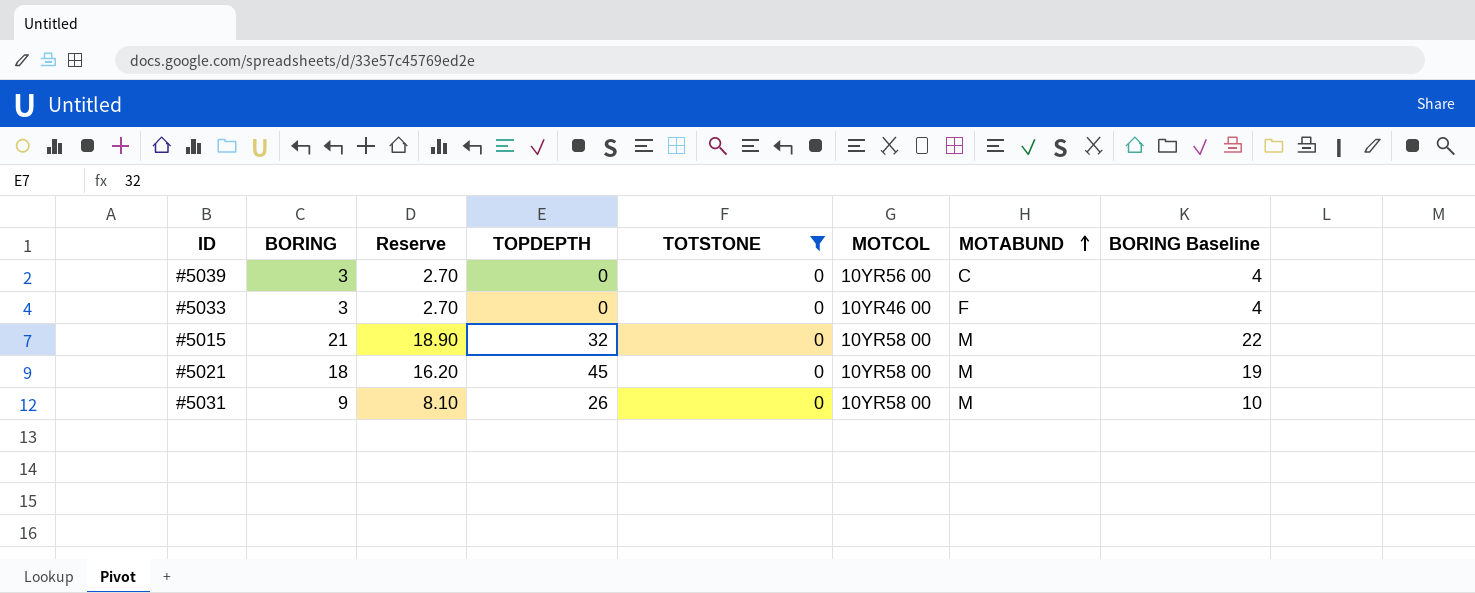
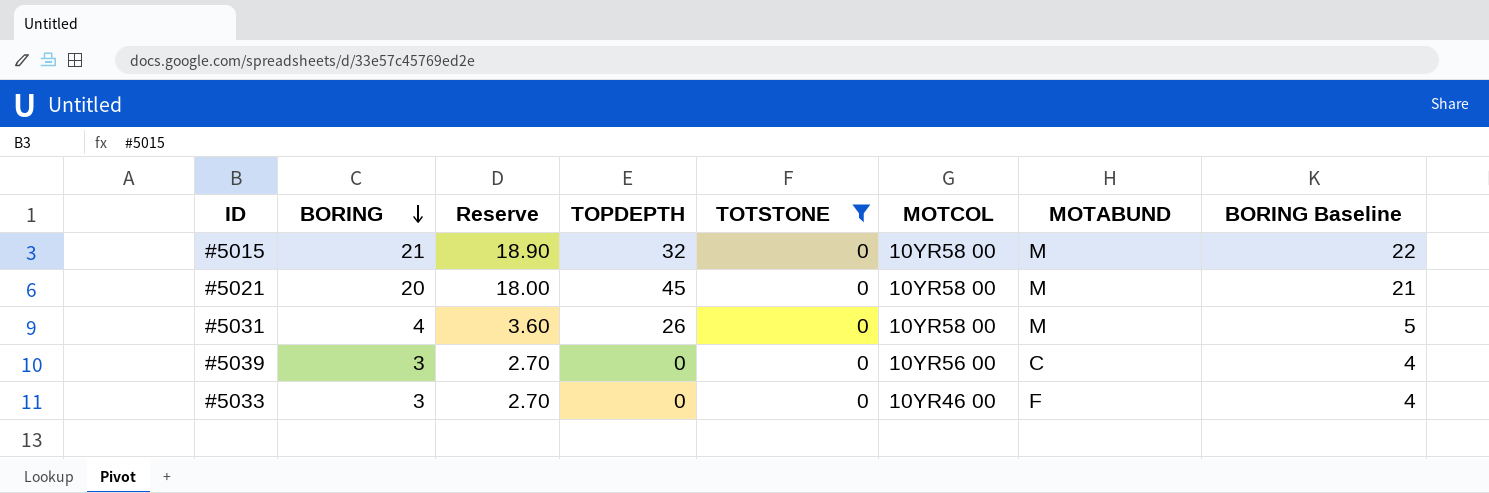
row order: MOTABUND ascending -> BORING descending
#5021 | BORING: 18 -> 20
#5021 | Reserve: 16.20 -> 18.00
#5021 | BORING Baseline: 19 -> 21
#5031 | BORING: 9 -> 4
#5031 | Reserve: 8.10 -> 3.60
#5031 | BORING Baseline: 10 -> 5

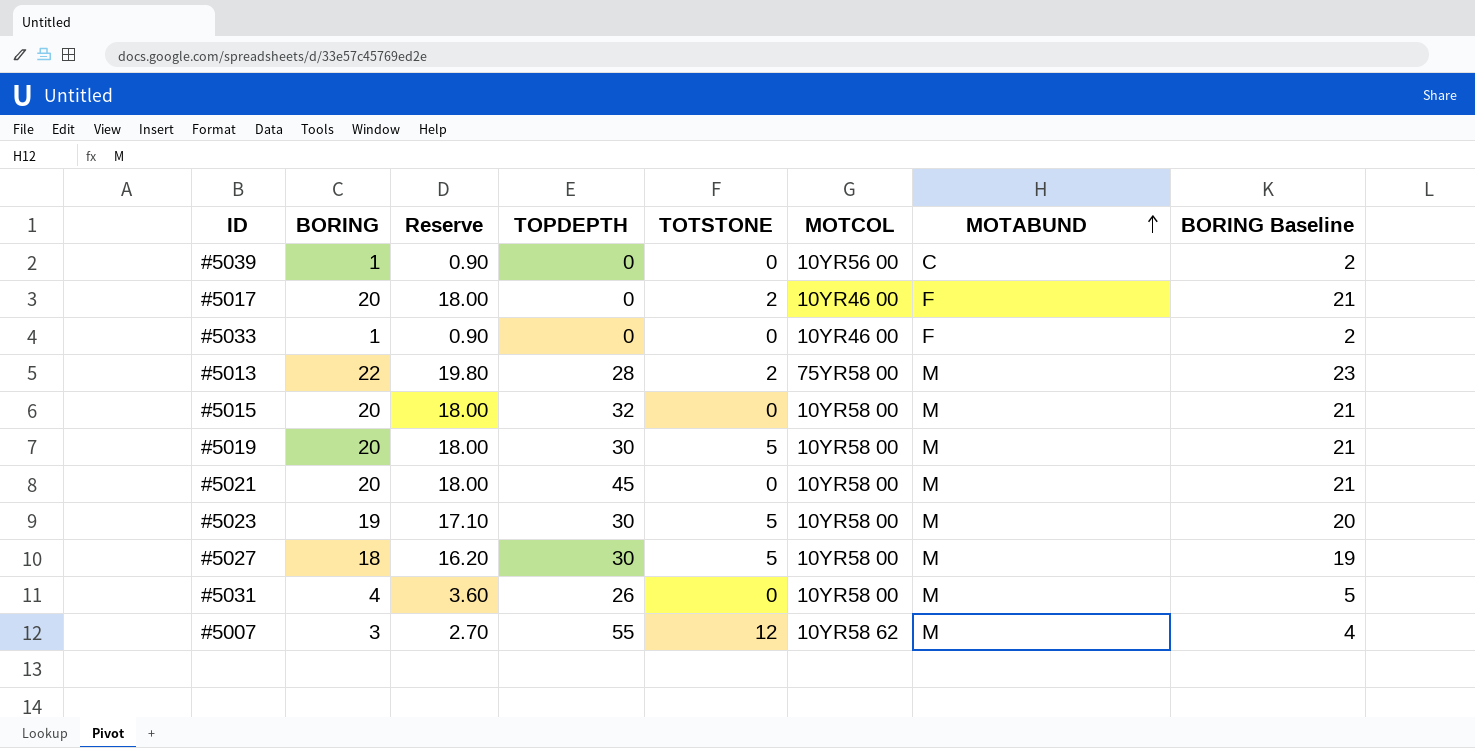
filter: TOTSTONE = 0 -> none
row order: BORING descending -> MOTABUND ascending
#5039 | BORING: 3 -> 1
#5039 | Reserve: 2.70 -> 0.90
#5039 | BORING Baseline: 4 -> 2
#5033 | BORING: 3 -> 1
#5033 | Reserve: 2.70 -> 0.90
#5033 | BORING Baseline: 4 -> 2
#5015 | BORING: 21 -> 20
#5015 | Reserve: 18.90 -> 18.00
#5015 | BORING Baseline: 22 -> 21

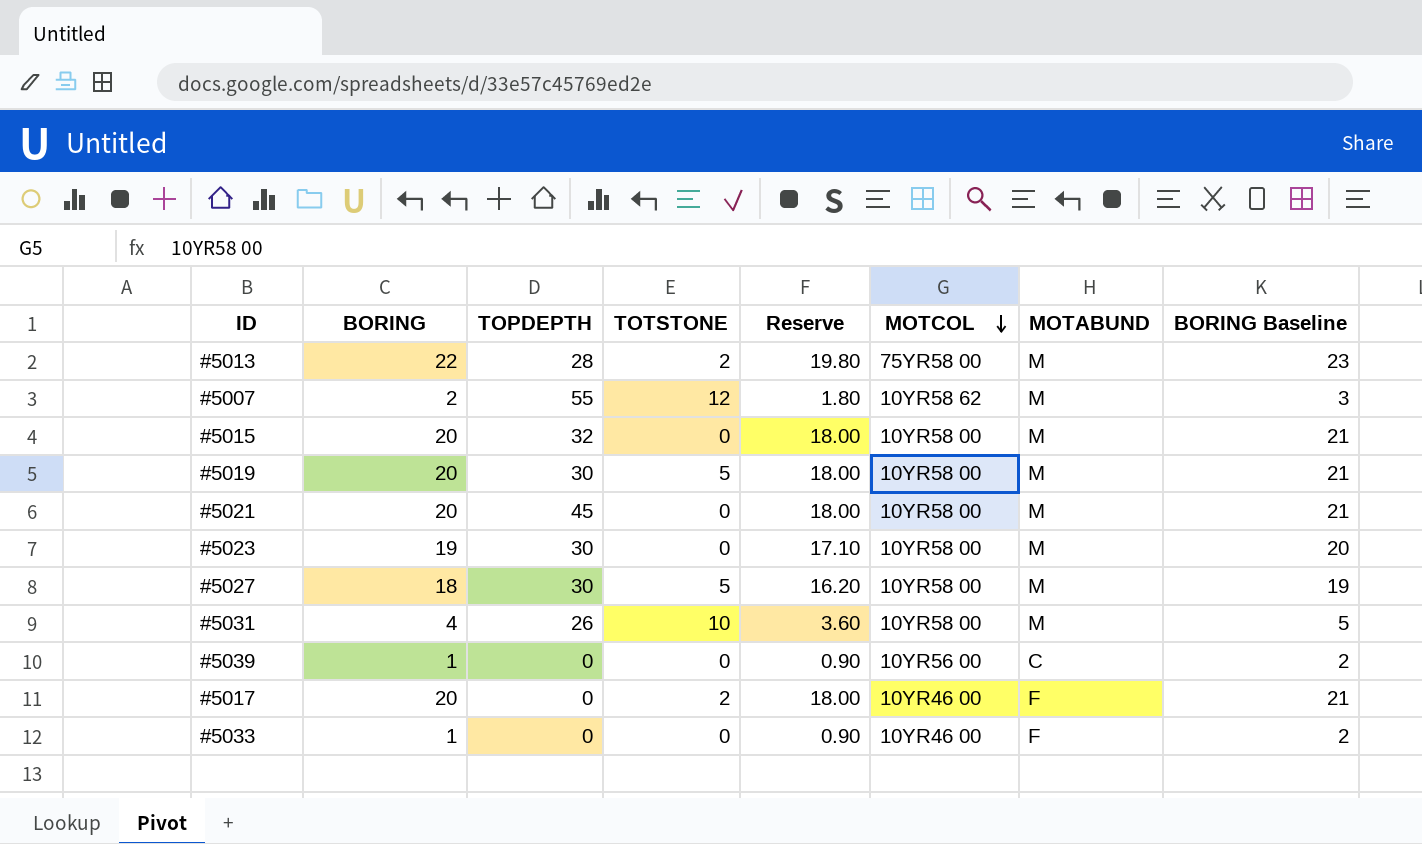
row order: MOTABUND ascending -> MOTCOL descending
column Reserve | position: 3 -> 5
#5007 | BORING: 3 -> 2
#5007 | Reserve: 2.70 -> 1.80
#5007 | BORING Baseline: 4 -> 3
#5023 | TOTSTONE: 5 -> 0
#5031 | TOTSTONE: 0 -> 10

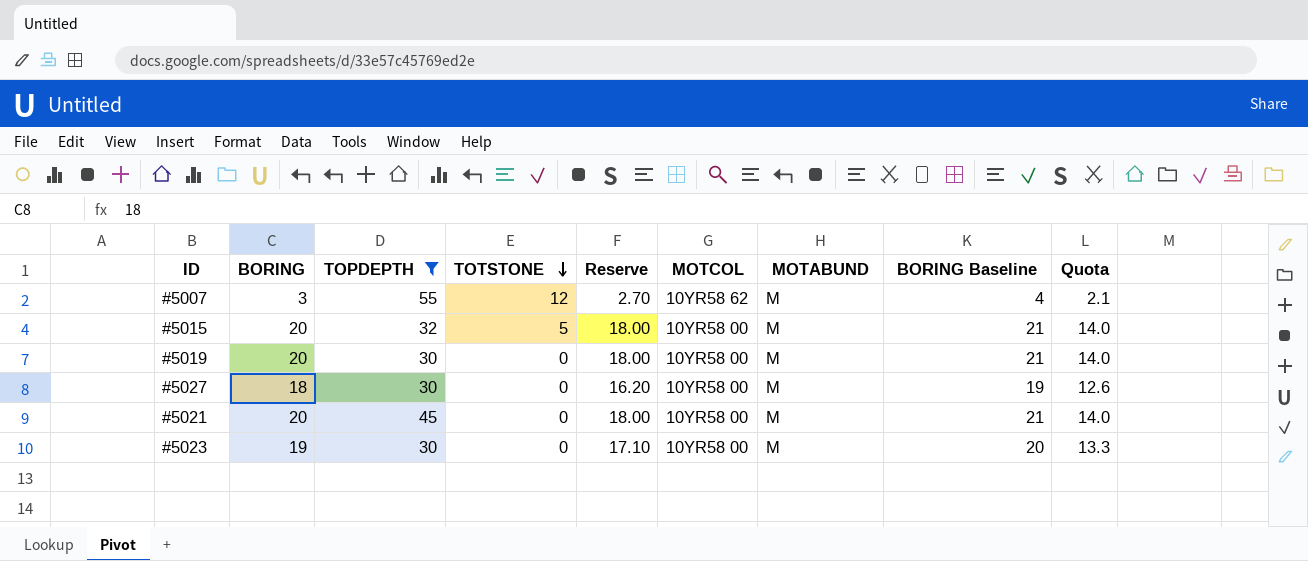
filter: none -> TOPDEPTH >= 30
row order: MOTCOL descending -> TOTSTONE descending
column Quota | formula: none -> [BORING] * 0.7
#5007 | BORING: 2 -> 3
#5007 | Reserve: 1.80 -> 2.70
#5007 | BORING Baseline: 3 -> 4
#5015 | TOTSTONE: 0 -> 5
#5019 | TOTSTONE: 5 -> 0
#5027 | TOTSTONE: 5 -> 0

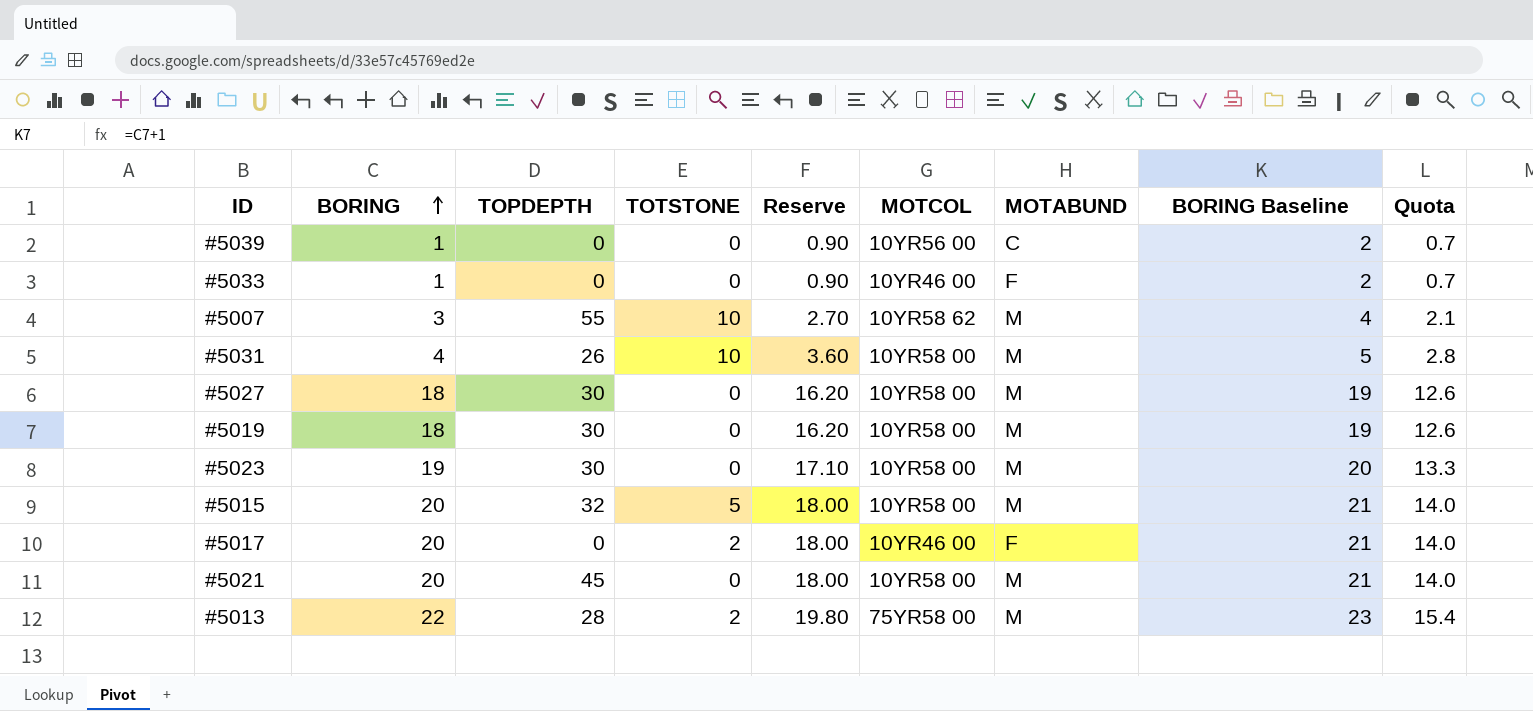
filter: TOPDEPTH >= 30 -> none
row order: TOTSTONE descending -> BORING ascending
#5007 | TOTSTONE: 12 -> 10
#5019 | BORING: 20 -> 18
#5019 | Reserve: 18.00 -> 16.20
#5019 | BORING Baseline: 21 -> 19
#5019 | Quota: 14.0 -> 12.6

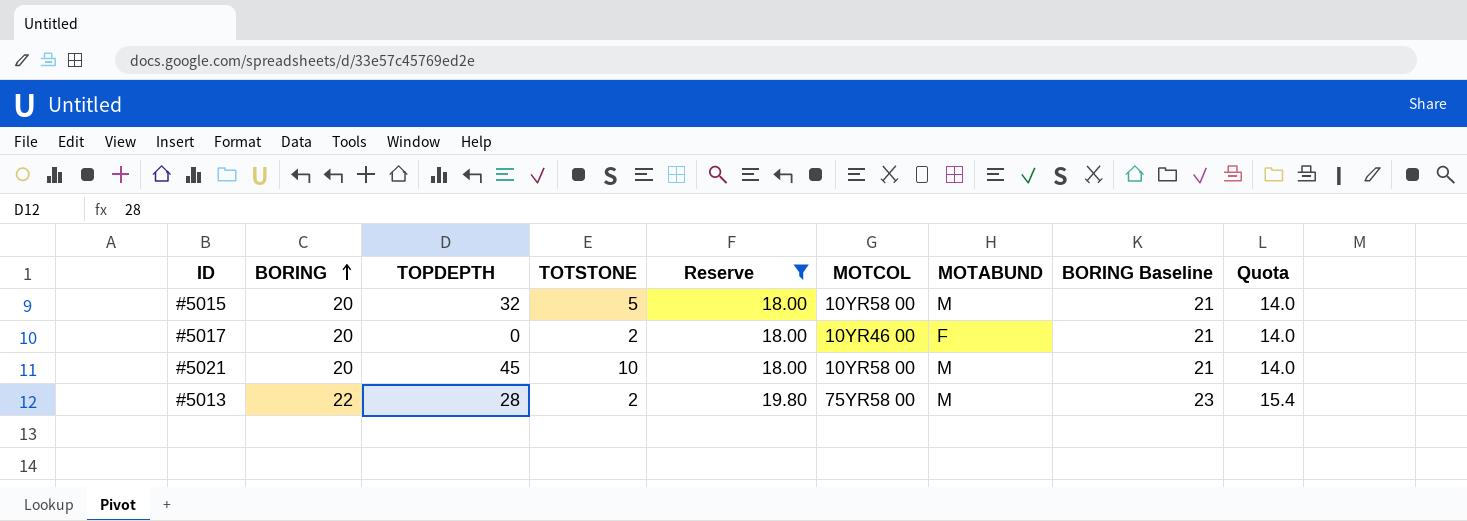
filter: none -> Reserve >= 18.00
#5021 | TOTSTONE: 0 -> 10

